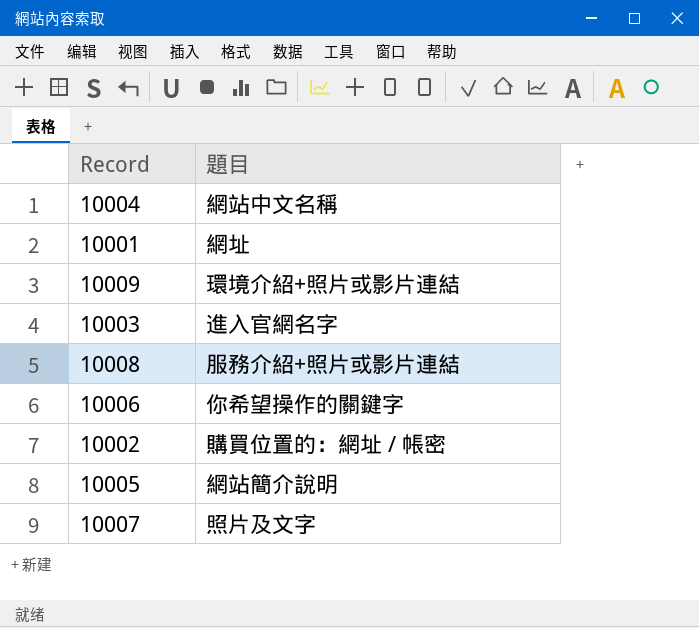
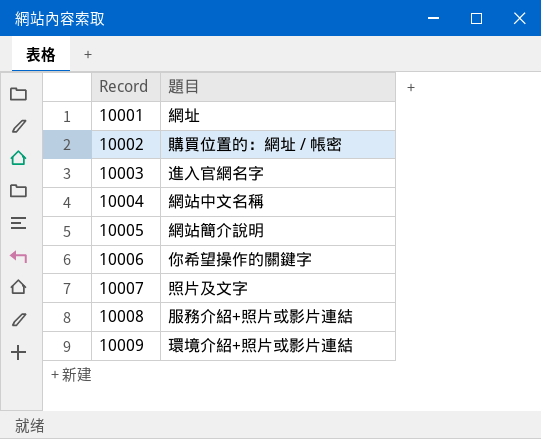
row order: none -> Record ascending

